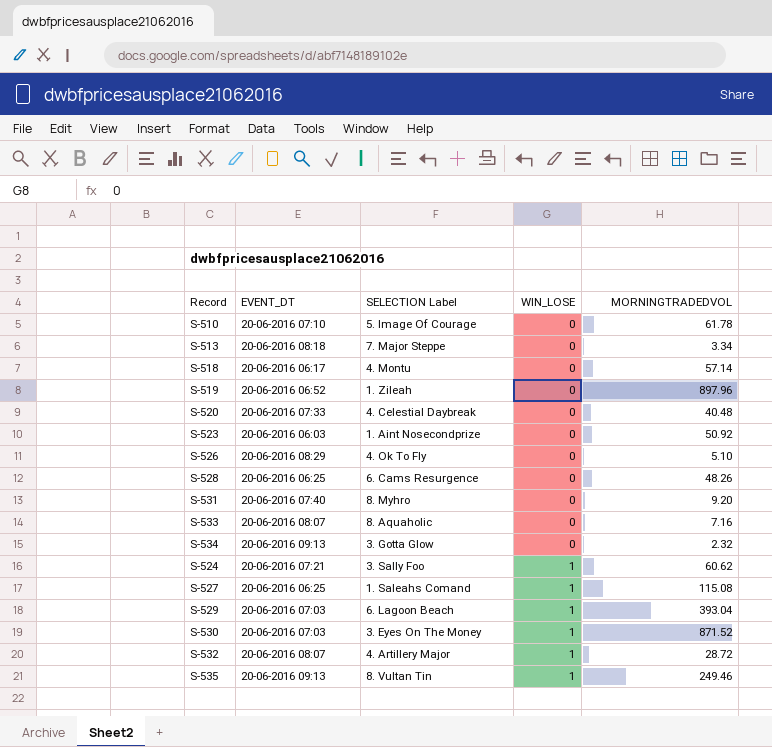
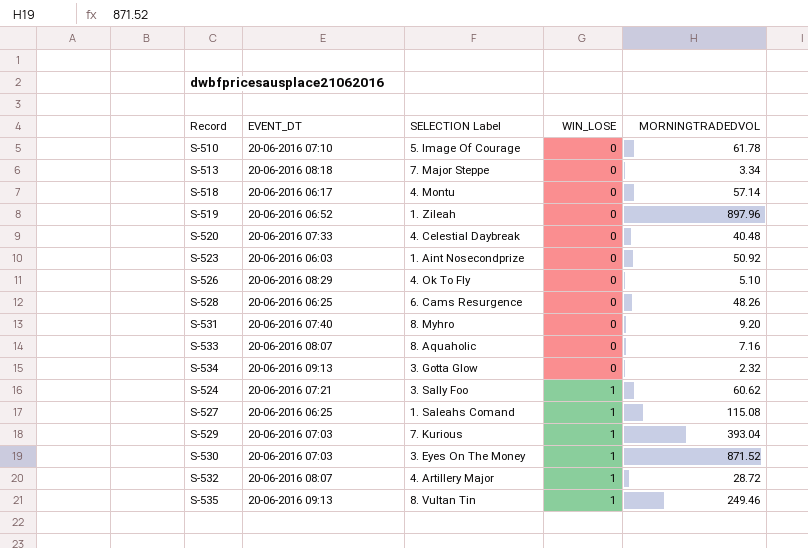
S-529 | SELECTION Label: 6. Lagoon Beach -> 7. Kurious

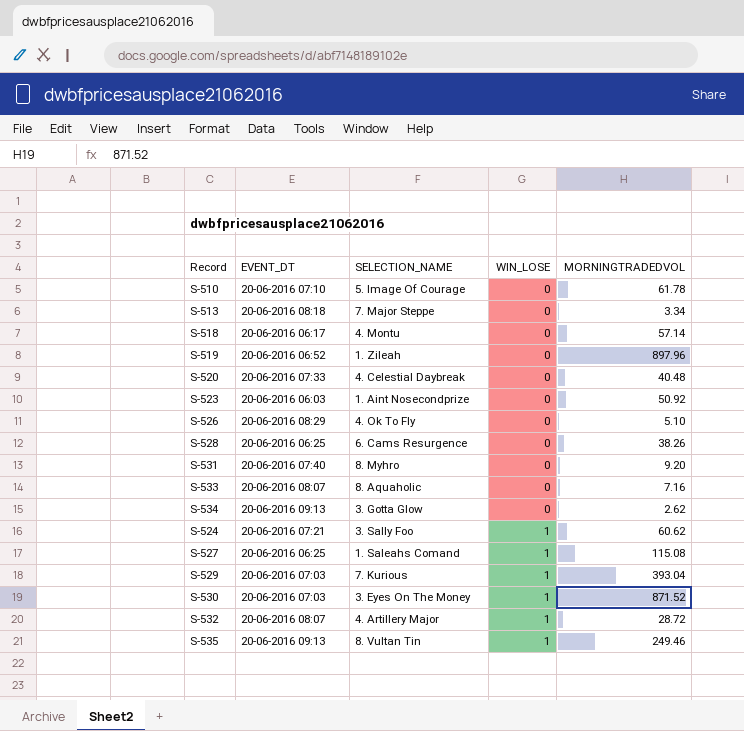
column name: SELECTION Label -> SELECTION_NAME
S-528 | MORNINGTRADEDVOL: 48.26 -> 38.26
S-534 | MORNINGTRADEDVOL: 2.32 -> 2.62

